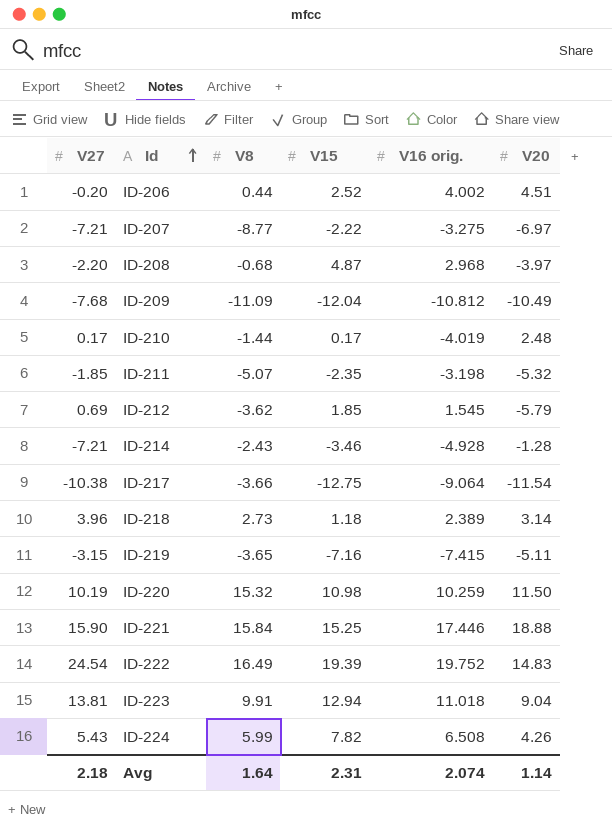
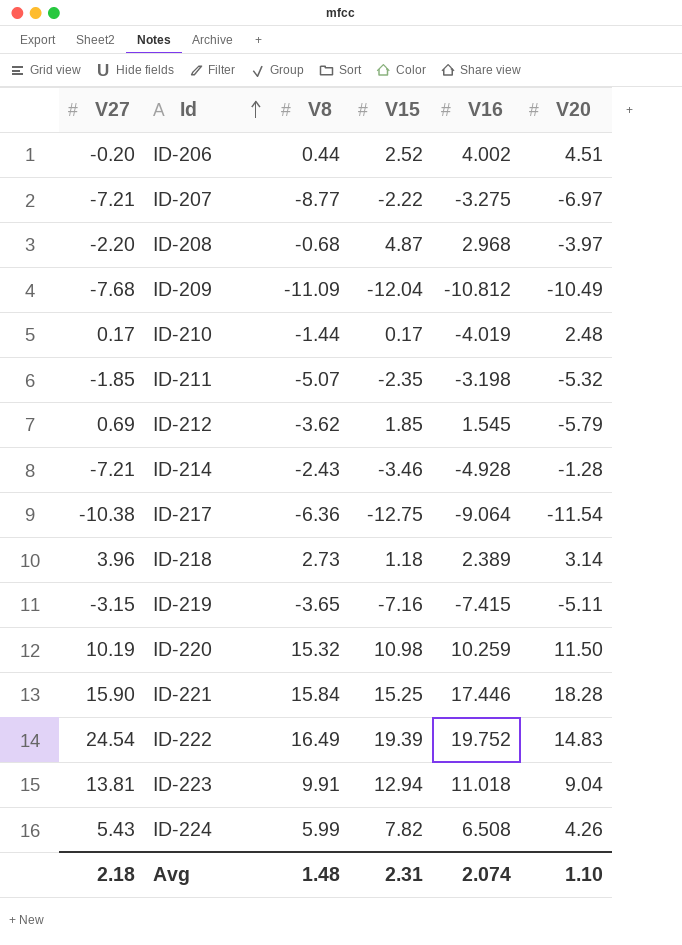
column name: V16 orig. -> V16
ID-217 | V8: -3.66 -> -6.36
ID-221 | V20: 18.88 -> 18.28
Avg | V8: 1.64 -> 1.48
Avg | V20: 1.14 -> 1.10

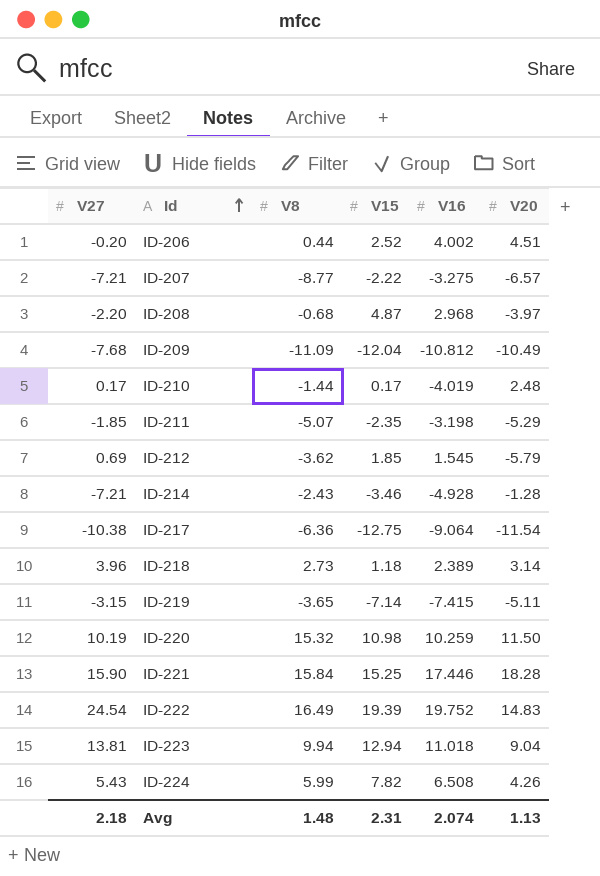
ID-207 | V20: -6.97 -> -6.57
ID-211 | V20: -5.32 -> -5.29
ID-219 | V15: -7.16 -> -7.14
ID-223 | V8: 9.91 -> 9.94
Avg | V20: 1.10 -> 1.13

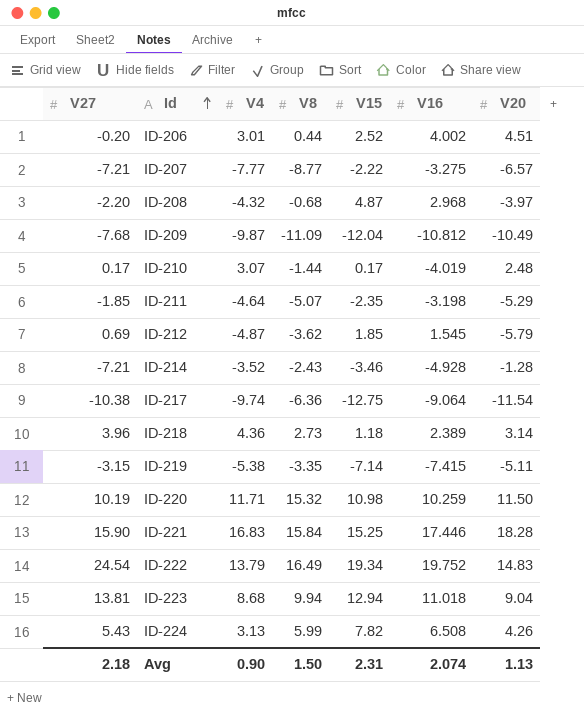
column V4 | position: none -> 3
ID-219 | V8: -3.65 -> -3.35
ID-222 | V15: 19.39 -> 19.34
Avg | V8: 1.48 -> 1.50

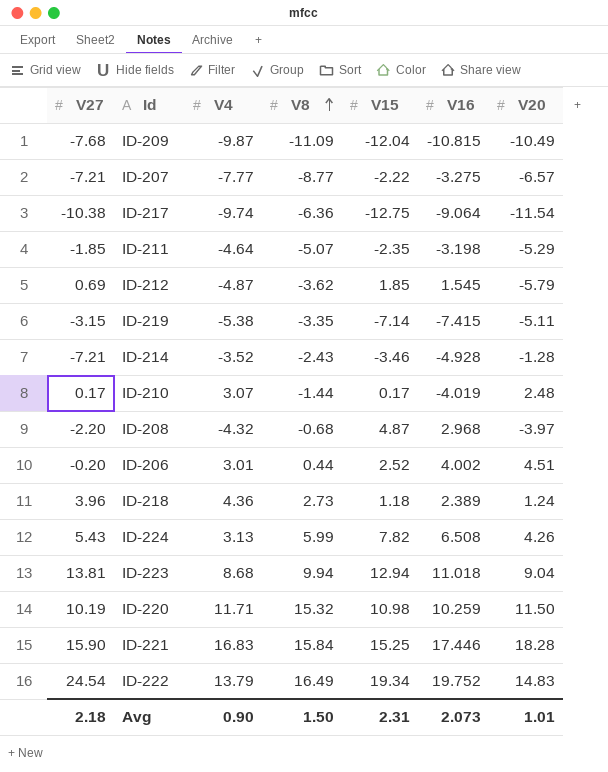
row order: Id ascending -> V8 ascending
ID-209 | V16: -10.812 -> -10.815
ID-218 | V20: 3.14 -> 1.24
Avg | V16: 2.074 -> 2.073
Avg | V20: 1.13 -> 1.01

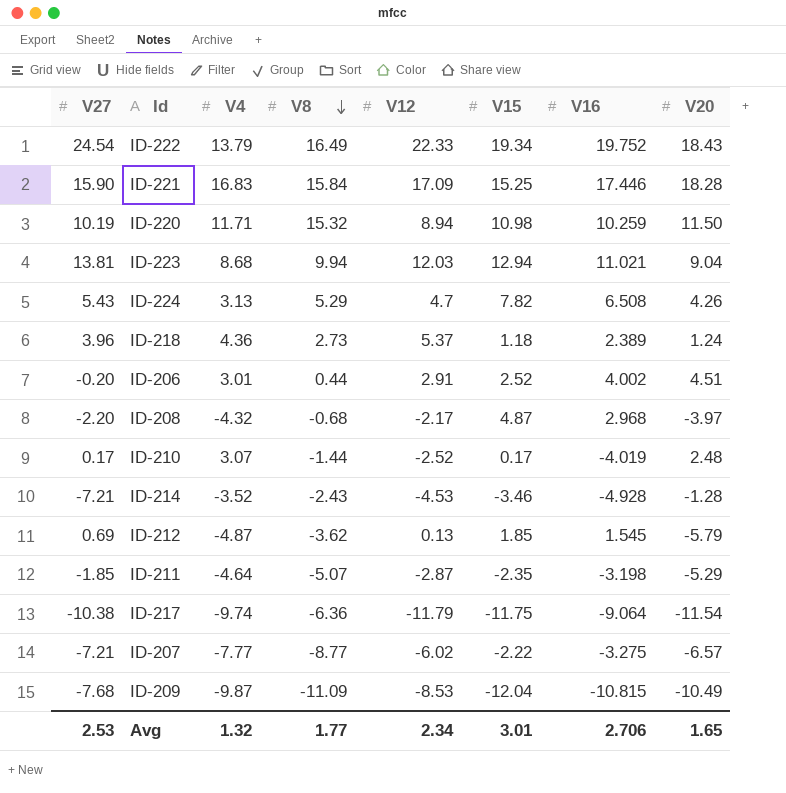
row order: V8 ascending -> V8 descending
column V12 | position: none -> 5
row ID-219: -3.15 | -5.38 | -3.35 | -7.14 | -7.415 | -5.11 -> none
ID-222 | V20: 14.83 -> 18.43
ID-223 | V16: 11.018 -> 11.021
ID-224 | V8: 5.99 -> 5.29
ID-217 | V15: -12.75 -> -11.75
Avg | V27: 2.18 -> 2.53
Avg | V4: 0.90 -> 1.32
Avg | V8: 1.50 -> 1.77
Avg | V15: 2.31 -> 3.01
Avg | V16: 2.073 -> 2.706
Avg | V20: 1.01 -> 1.65

